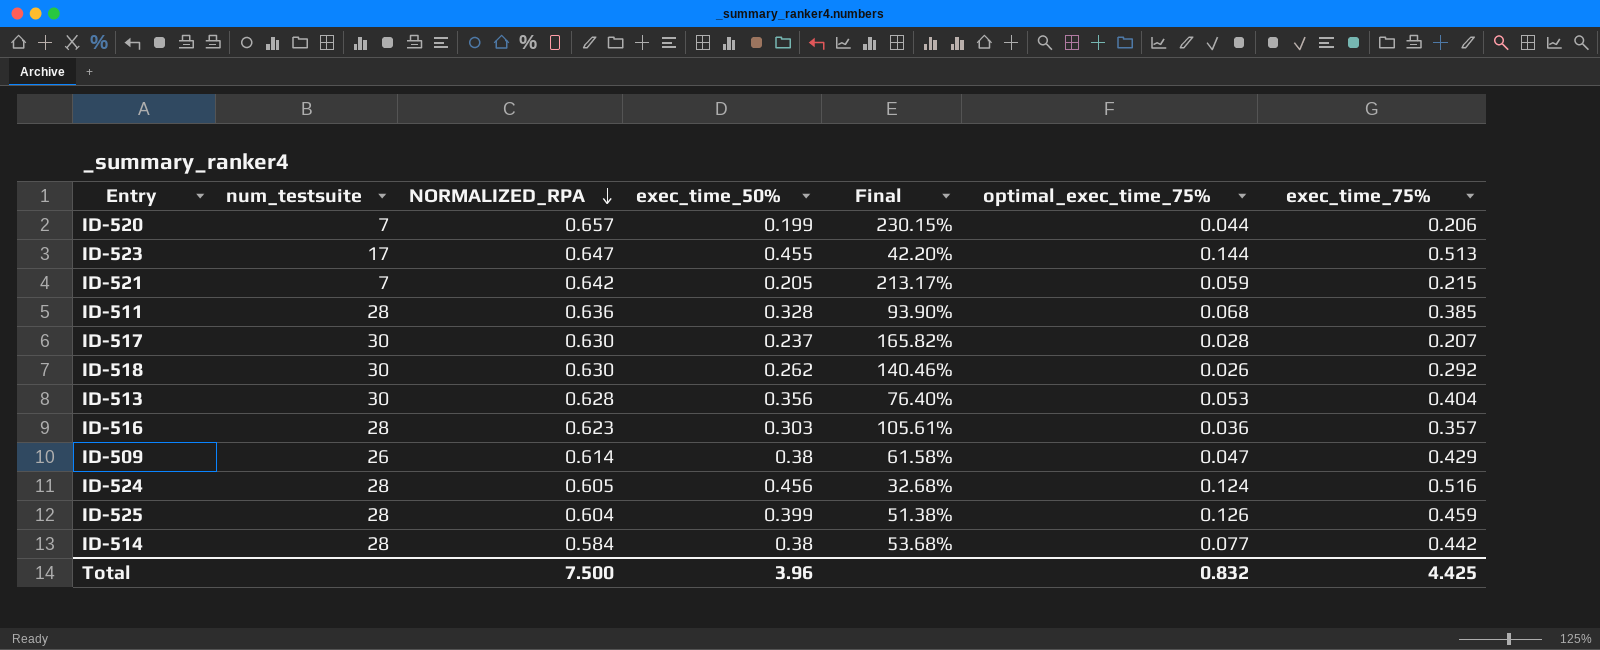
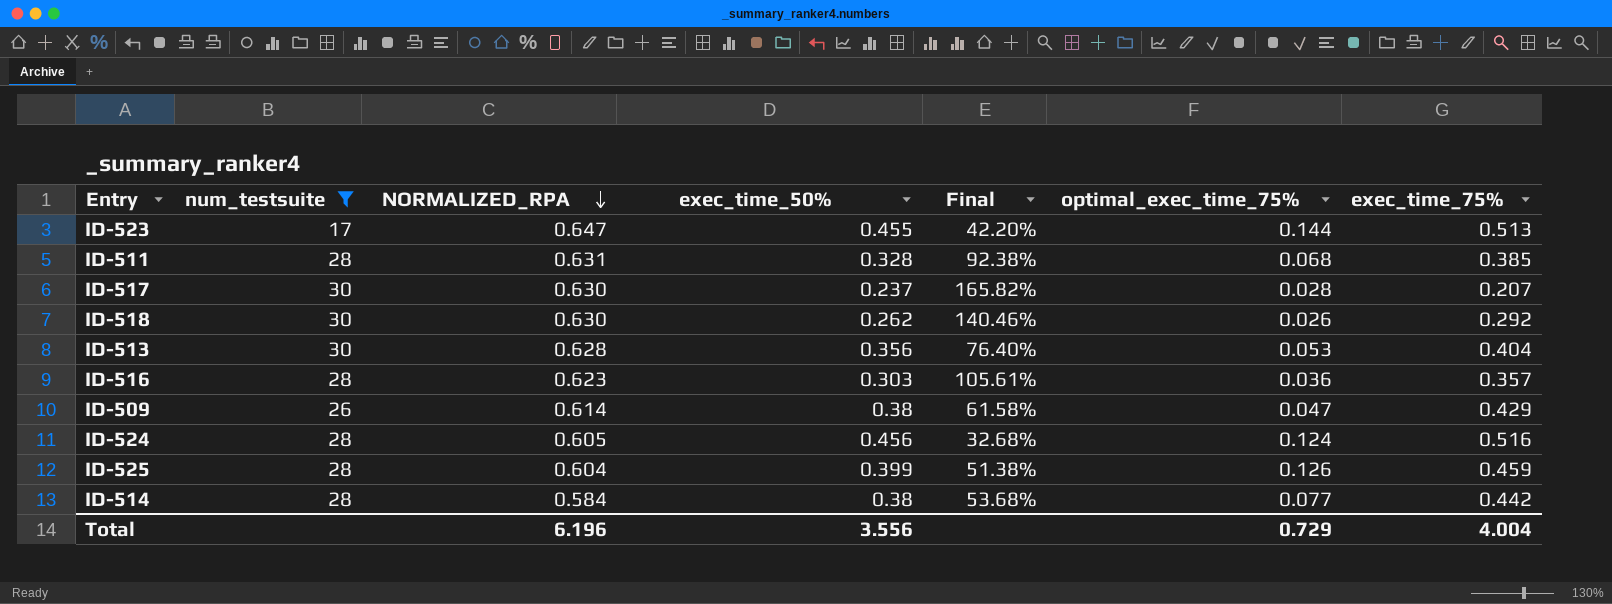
filter: none -> num_testsuite != 7
ID-511 | NORMALIZED_RPA: 0.636 -> 0.631
ID-511 | Final: 93.90% -> 92.38%
Total | NORMALIZED_RPA: 7.500 -> 6.196
Total | exec_time_50%: 3.96 -> 3.556
Total | optimal_exec_time_75%: 0.832 -> 0.729
Total | exec_time_75%: 4.425 -> 4.004

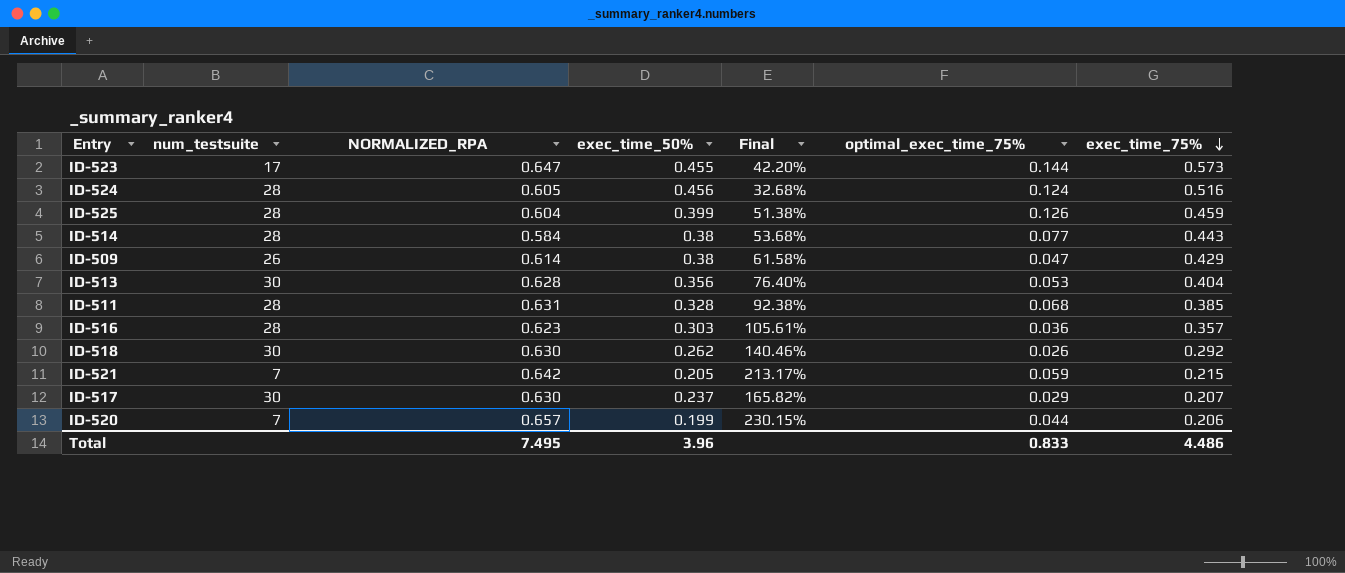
filter: num_testsuite != 7 -> none
row order: NORMALIZED_RPA descending -> exec_time_75% descending
ID-523 | exec_time_75%: 0.513 -> 0.573
ID-514 | exec_time_75%: 0.442 -> 0.443
ID-517 | optimal_exec_time_75%: 0.028 -> 0.029
Total | NORMALIZED_RPA: 6.196 -> 7.495
Total | exec_time_50%: 3.556 -> 3.96
Total | optimal_exec_time_75%: 0.729 -> 0.833
Total | exec_time_75%: 4.004 -> 4.486

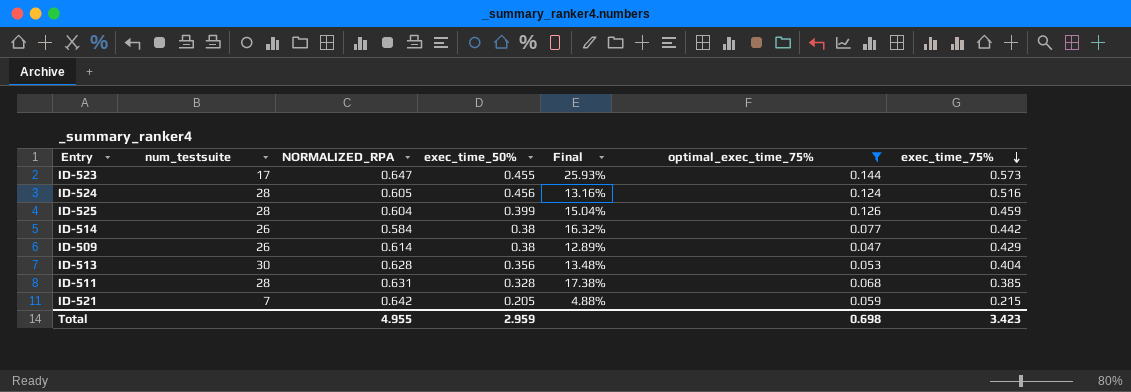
filter: none -> optimal_exec_time_75% >= 0.047
column Final | formula: ([NORMALIZED_RPA] - [exec_time_50%]) / [exec_time_50%] -> ([exec_time_75%] - [exec_time_50%]) / [exec_time_50%]
ID-514 | num_testsuite: 28 -> 26
ID-514 | exec_time_75%: 0.443 -> 0.442
Total | NORMALIZED_RPA: 7.495 -> 4.955
Total | exec_time_50%: 3.96 -> 2.959
Total | optimal_exec_time_75%: 0.833 -> 0.698
Total | exec_time_75%: 4.486 -> 3.423

